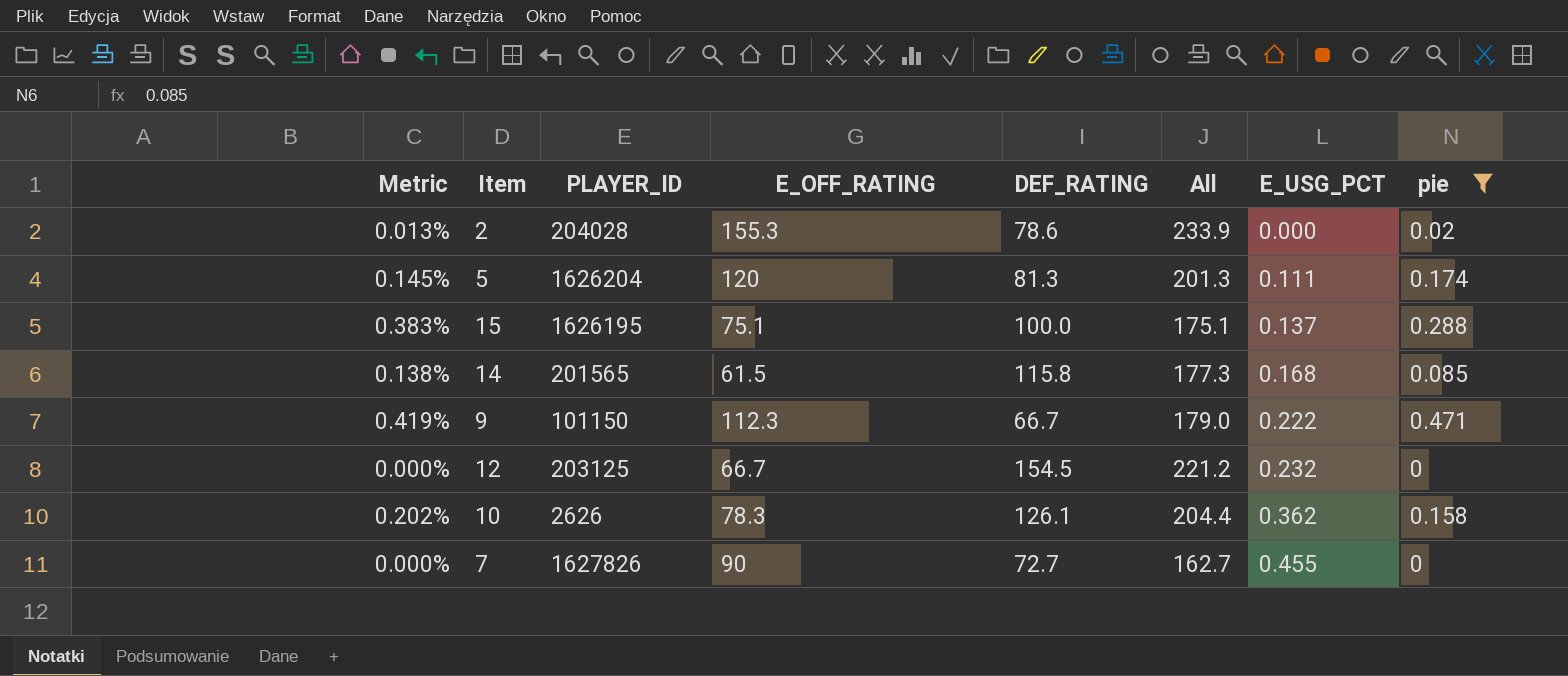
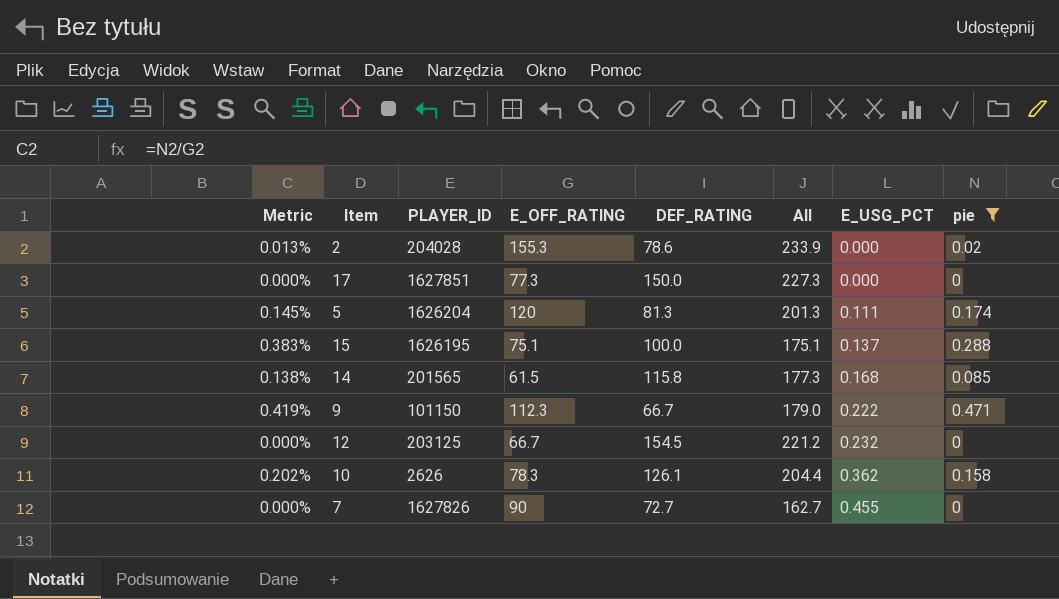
row 17: none -> 0.000% | 1627851 | 77.3 | 150.0 | 227.3 | 0.000 | 0

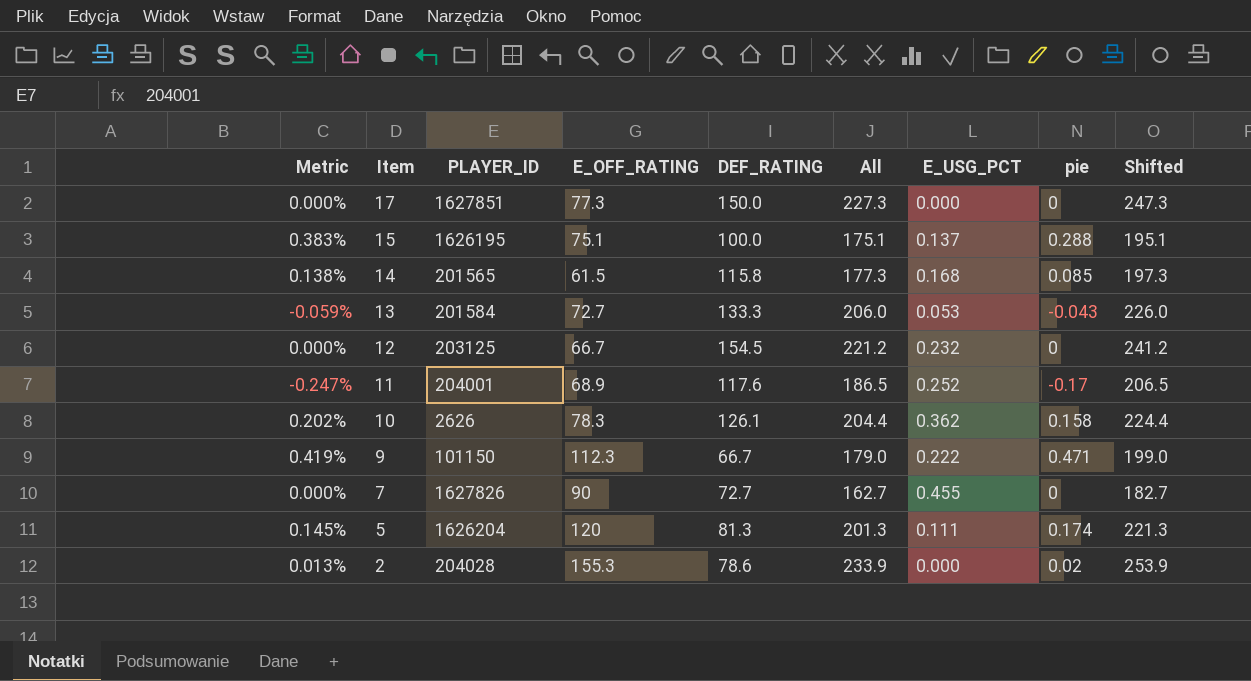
filter: pie >= 0 -> none
row order: E_USG_PCT ascending -> Item descending
column Shifted | formula: none -> [All] + 20

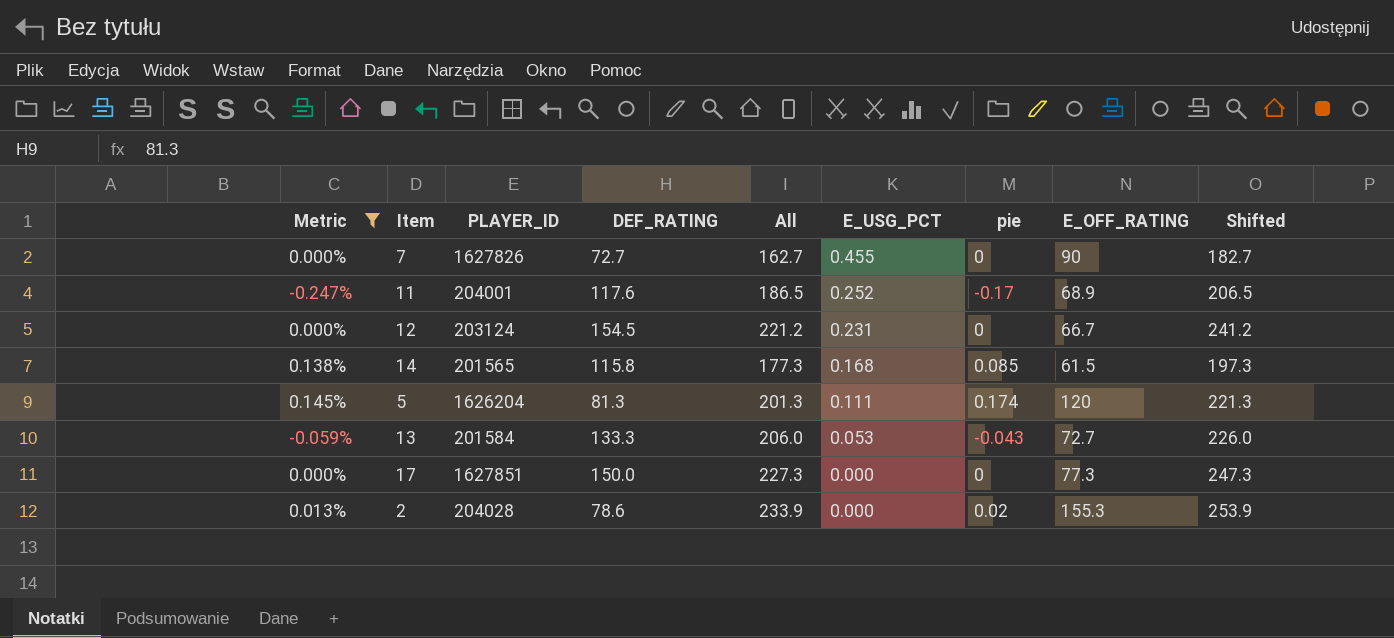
filter: none -> Metric <= 0.145%
row order: Item descending -> E_USG_PCT descending
column E_OFF_RATING | position: 4 -> 8
12 | PLAYER_ID: 203125 -> 203124
12 | E_USG_PCT: 0.232 -> 0.231

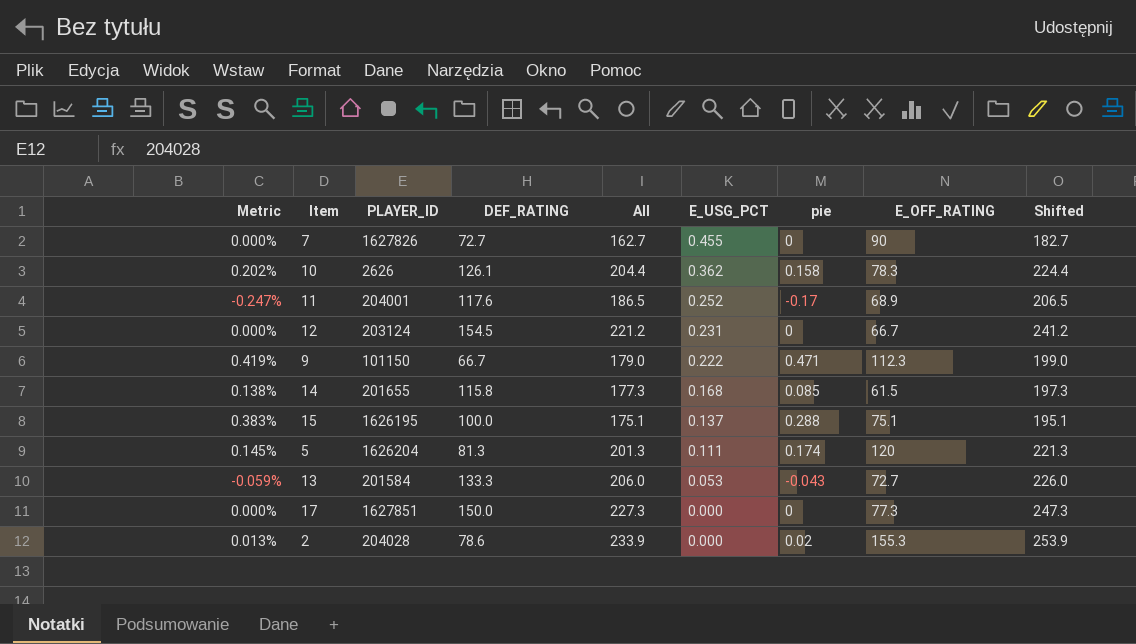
filter: Metric <= 0.145% -> none
14 | PLAYER_ID: 201565 -> 201655

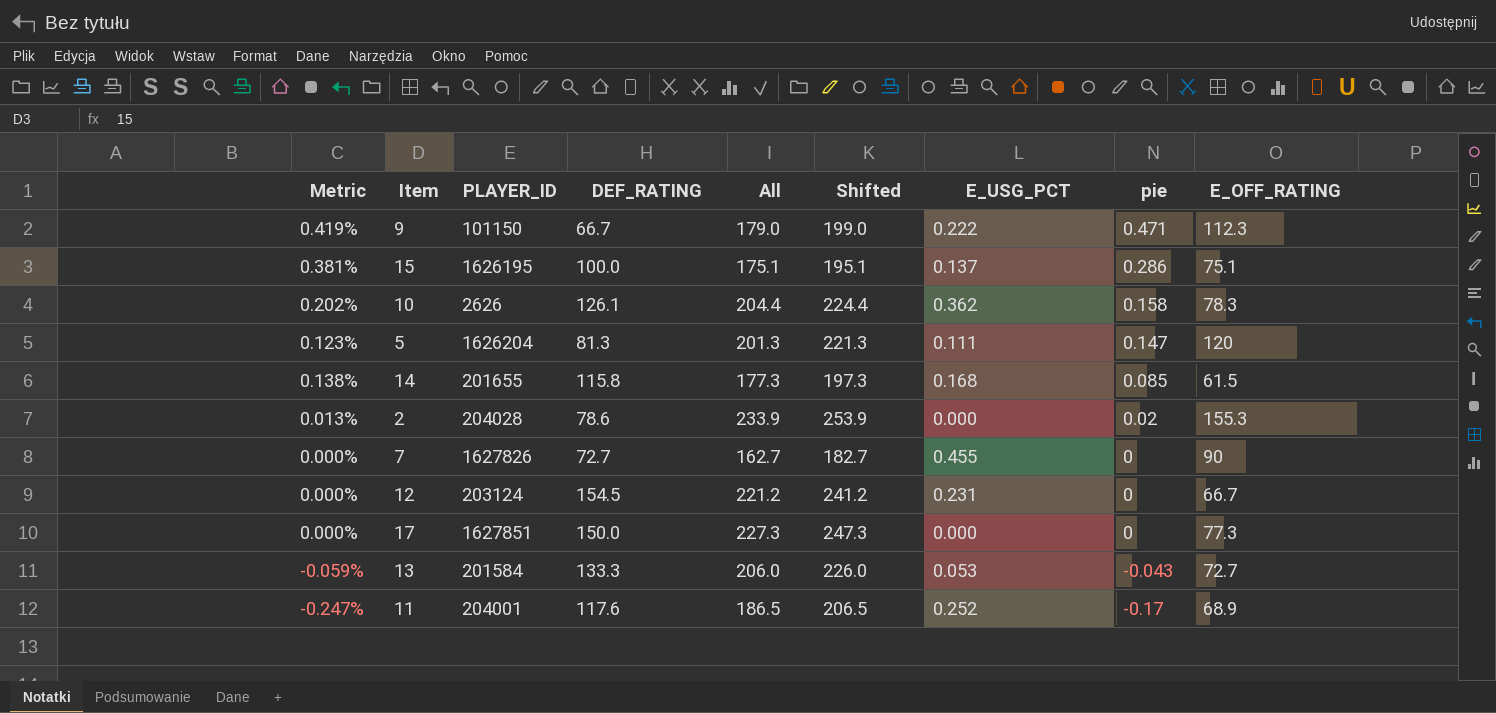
row order: E_USG_PCT descending -> pie descending
column Shifted | position: 9 -> 6
15 | Metric: 0.383% -> 0.381%
15 | pie: 0.288 -> 0.286
5 | Metric: 0.145% -> 0.123%
5 | pie: 0.174 -> 0.147

